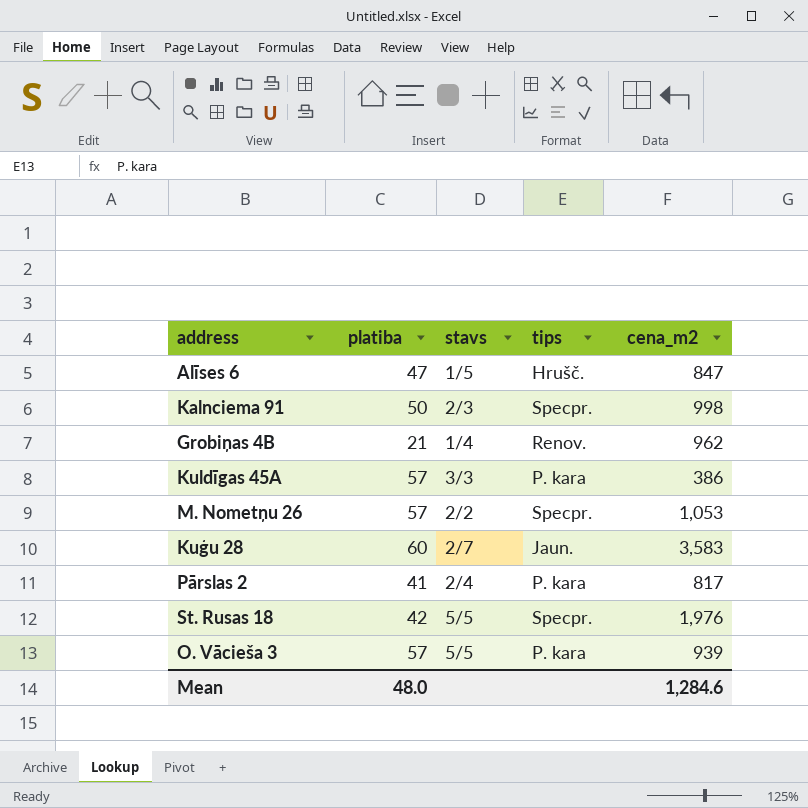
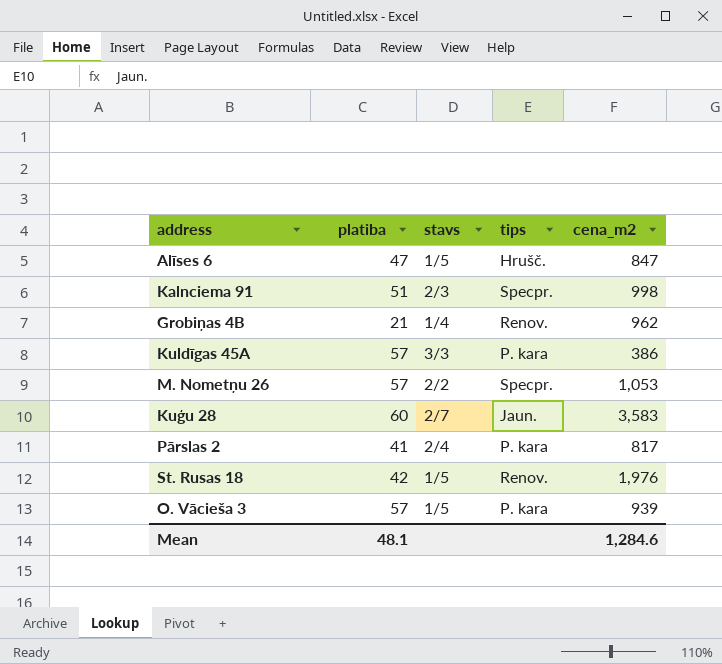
Kalnciema 91 | platiba: 50 -> 51
St. Rusas 18 | stavs: 5/5 -> 1/5
St. Rusas 18 | tips: Specpr. -> Renov.
O. Vācieša 3 | stavs: 5/5 -> 1/5
Mean | platiba: 48.0 -> 48.1

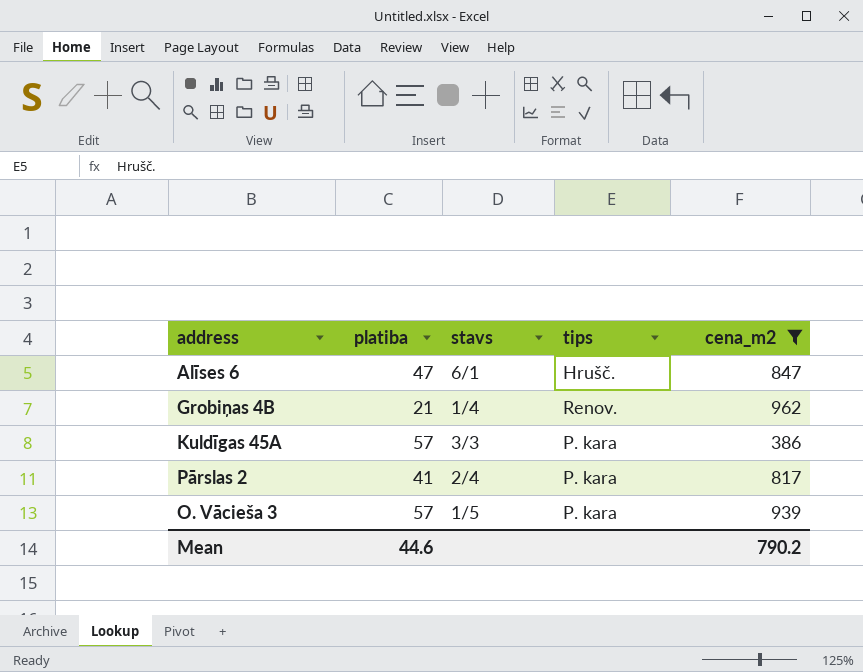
filter: none -> cena_m2 <= 962
Alīses 6 | stavs: 1/5 -> 6/1
Mean | platiba: 48.1 -> 44.6
Mean | cena_m2: 1,284.6 -> 790.2

